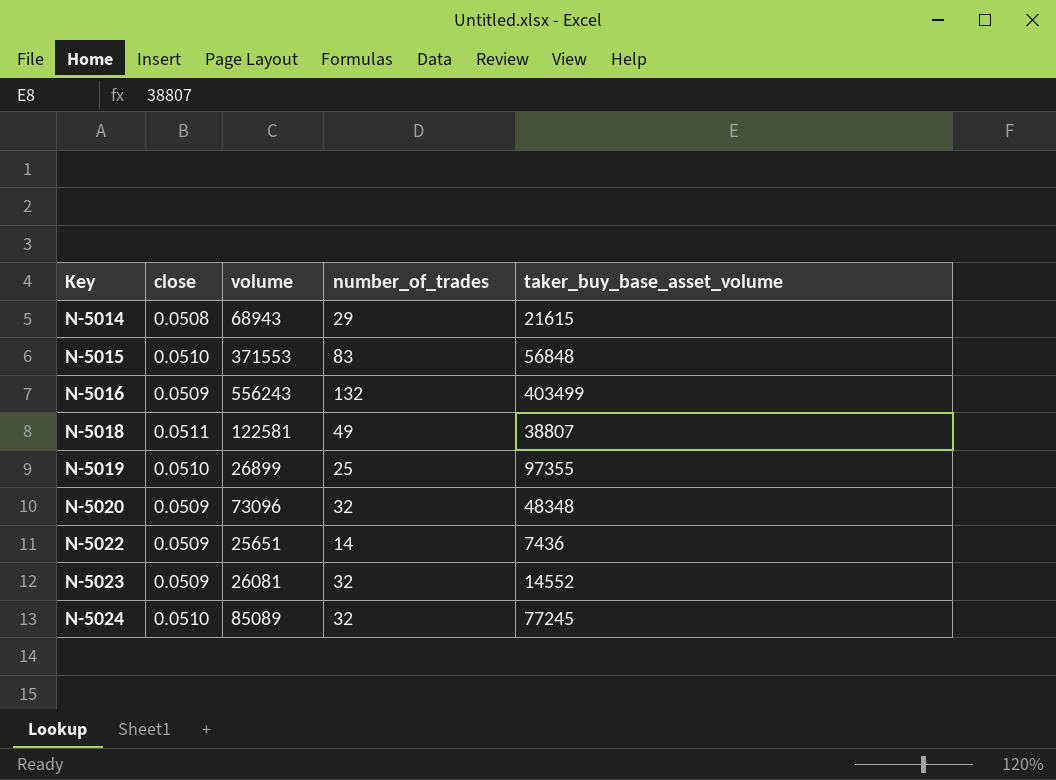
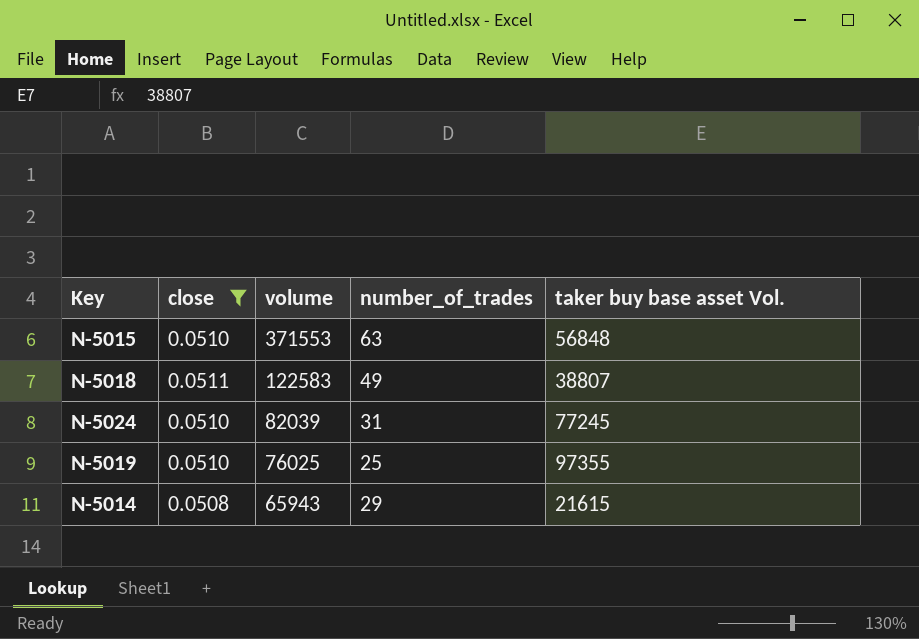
filter: none -> close != 0.0509
row order: Key ascending -> volume descending
column name: taker_buy_base_asset_volume -> taker buy base asset Vol.
N-5015 | number_of_trades: 83 -> 63
N-5018 | volume: 122581 -> 122583
N-5024 | volume: 85089 -> 82039
N-5024 | number_of_trades: 32 -> 31
N-5019 | volume: 26899 -> 76025
N-5014 | volume: 68943 -> 65943

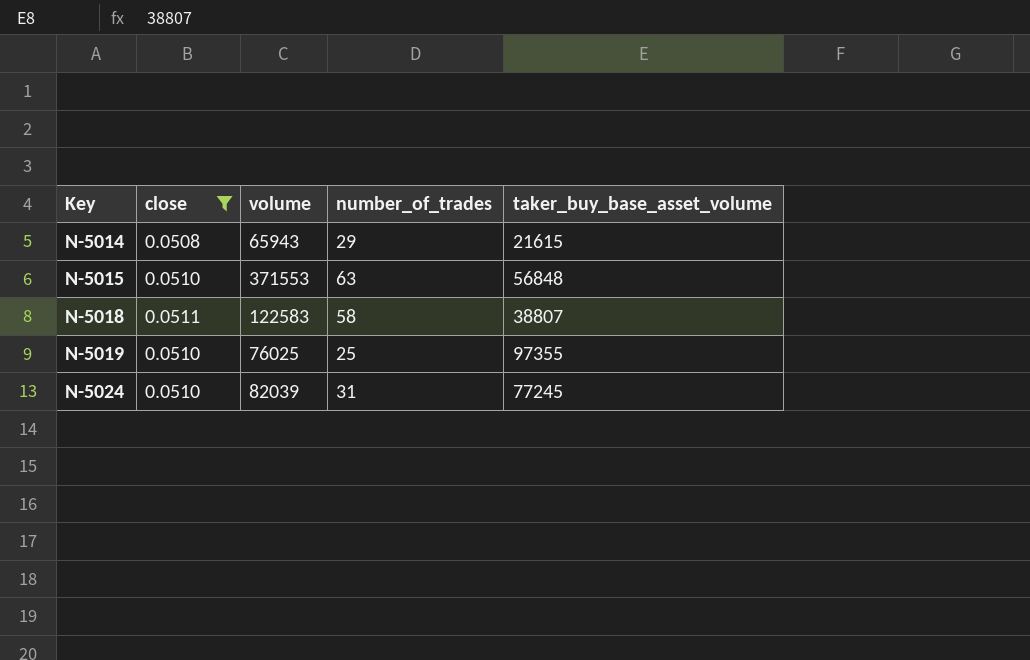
row order: volume descending -> Key ascending
column name: taker buy base asset Vol. -> taker_buy_base_asset_volume
N-5018 | number_of_trades: 49 -> 58

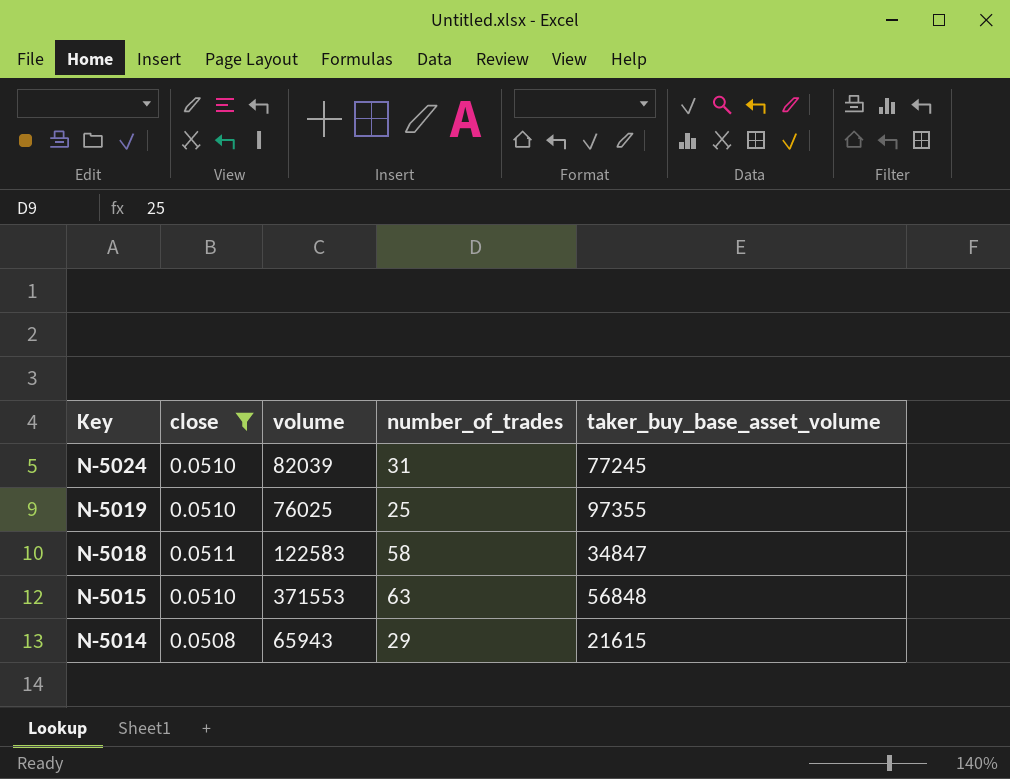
row order: Key ascending -> Key descending
N-5018 | taker_buy_base_asset_volume: 38807 -> 34847

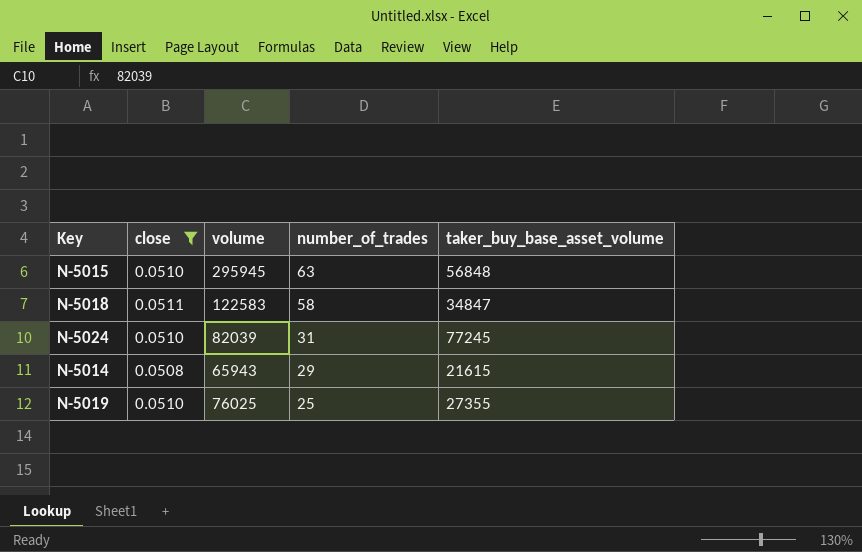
row order: Key descending -> number_of_trades descending
N-5015 | volume: 371553 -> 295945
N-5019 | taker_buy_base_asset_volume: 97355 -> 27355

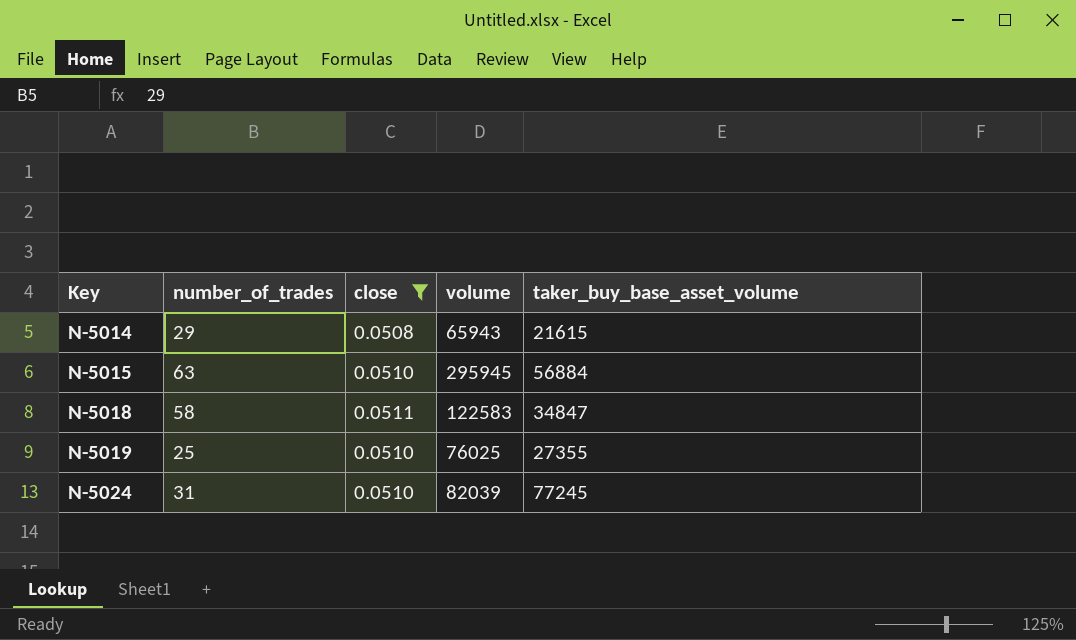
row order: number_of_trades descending -> Key ascending
column number_of_trades | position: 4 -> 2
N-5015 | taker_buy_base_asset_volume: 56848 -> 56884

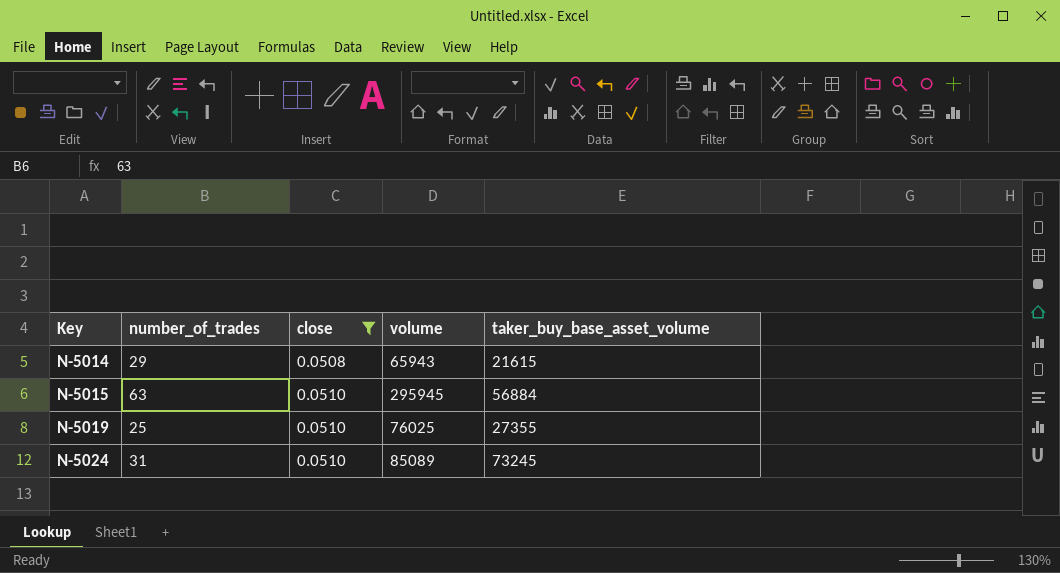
row N-5018: 58 | 0.0511 | 122583 | 34847 -> none
N-5024 | volume: 82039 -> 85089
N-5024 | taker_buy_base_asset_volume: 77245 -> 73245

